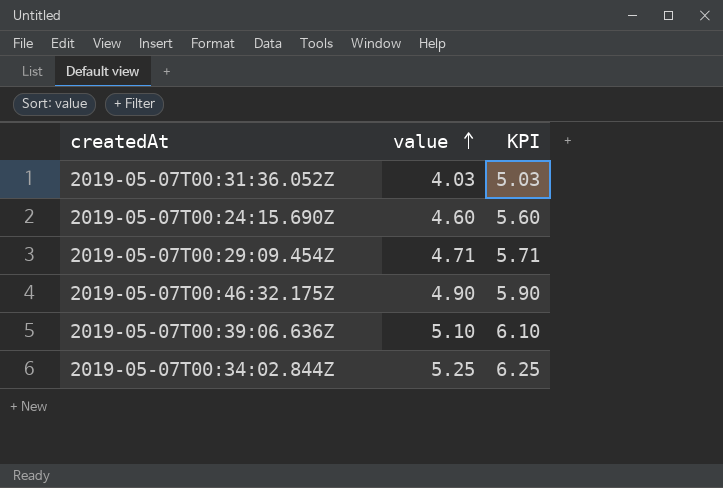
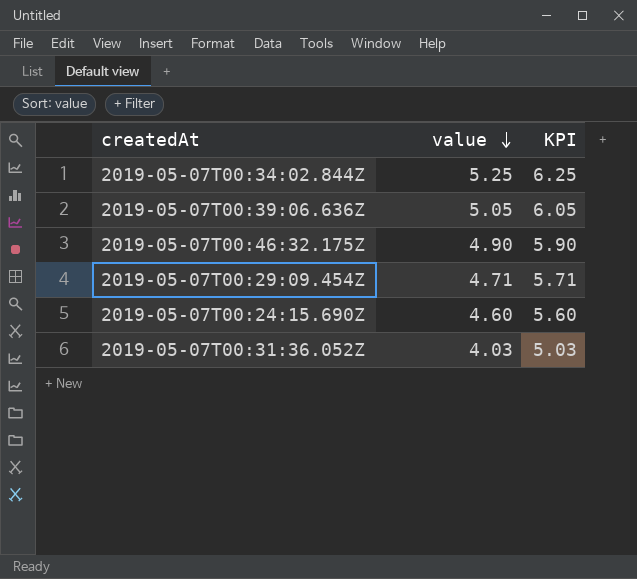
row order: value ascending -> value descending
2019-05-07T00:39:06.636Z | value: 5.10 -> 5.05
2019-05-07T00:39:06.636Z | KPI: 6.10 -> 6.05

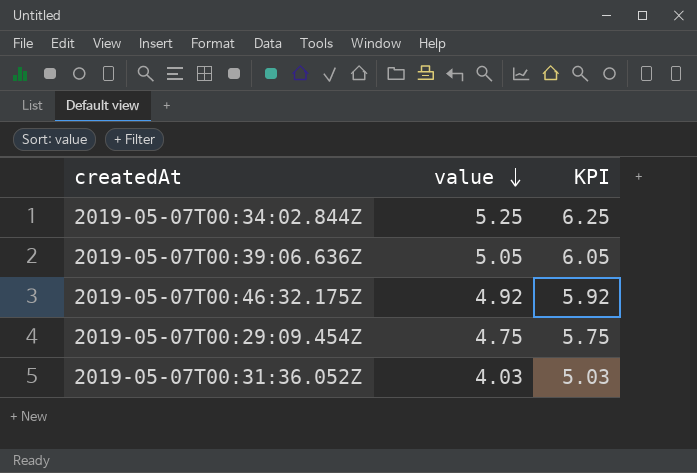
row 2019-05-07T00:24:15.690Z: 4.60 | 5.60 -> none
2019-05-07T00:46:32.175Z | value: 4.90 -> 4.92
2019-05-07T00:46:32.175Z | KPI: 5.90 -> 5.92
2019-05-07T00:29:09.454Z | value: 4.71 -> 4.75
2019-05-07T00:29:09.454Z | KPI: 5.71 -> 5.75

